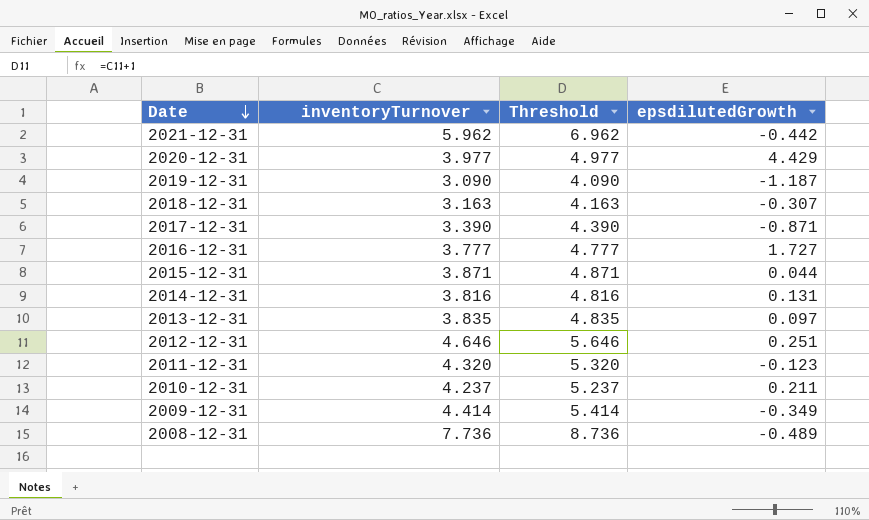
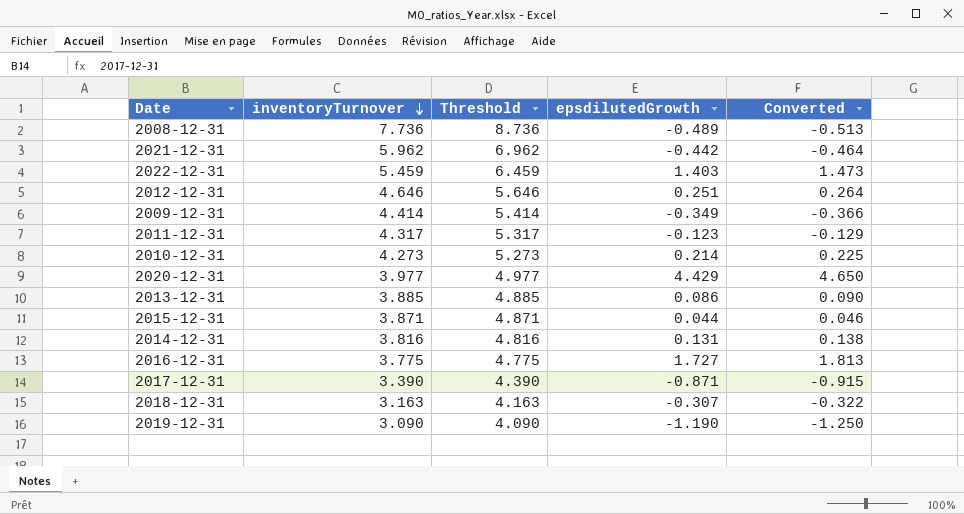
row order: Date descending -> inventoryTurnover descending
column Converted | formula: none -> [epsdilutedGrowth] * 1.05
row 2022-12-31: none -> 5.459 | 6.459 | 1.403 | 1.473
2011-12-31 | inventoryTurnover: 4.320 -> 4.317
2011-12-31 | Threshold: 5.320 -> 5.317
2010-12-31 | inventoryTurnover: 4.237 -> 4.273
2010-12-31 | Threshold: 5.237 -> 5.273
2010-12-31 | epsdilutedGrowth: 0.211 -> 0.214
2013-12-31 | inventoryTurnover: 3.835 -> 3.885
2013-12-31 | Threshold: 4.835 -> 4.885
2013-12-31 | epsdilutedGrowth: 0.097 -> 0.086
2016-12-31 | inventoryTurnover: 3.777 -> 3.775
2016-12-31 | Threshold: 4.777 -> 4.775
2019-12-31 | epsdilutedGrowth: -1.187 -> -1.190

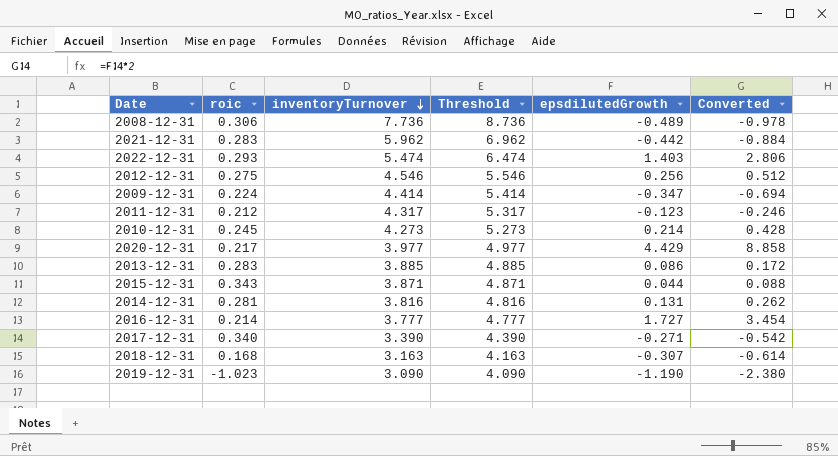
column roic | position: none -> 2
column Converted | formula: [epsdilutedGrowth] * 1.05 -> [epsdilutedGrowth] * 2
2022-12-31 | inventoryTurnover: 5.459 -> 5.474
2022-12-31 | Threshold: 6.459 -> 6.474
2012-12-31 | inventoryTurnover: 4.646 -> 4.546
2012-12-31 | Threshold: 5.646 -> 5.546
2012-12-31 | epsdilutedGrowth: 0.251 -> 0.256
2009-12-31 | epsdilutedGrowth: -0.349 -> -0.347
2016-12-31 | inventoryTurnover: 3.775 -> 3.777
2016-12-31 | Threshold: 4.775 -> 4.777
2017-12-31 | epsdilutedGrowth: -0.871 -> -0.271

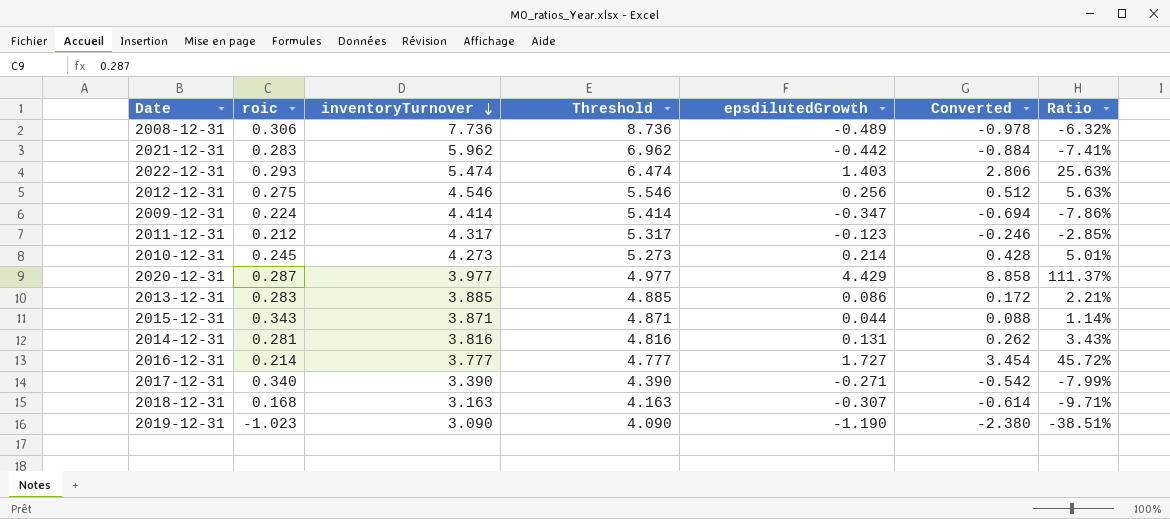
column Ratio | formula: none -> [epsdilutedGrowth] / [inventoryTurnover]
2020-12-31 | roic: 0.217 -> 0.287

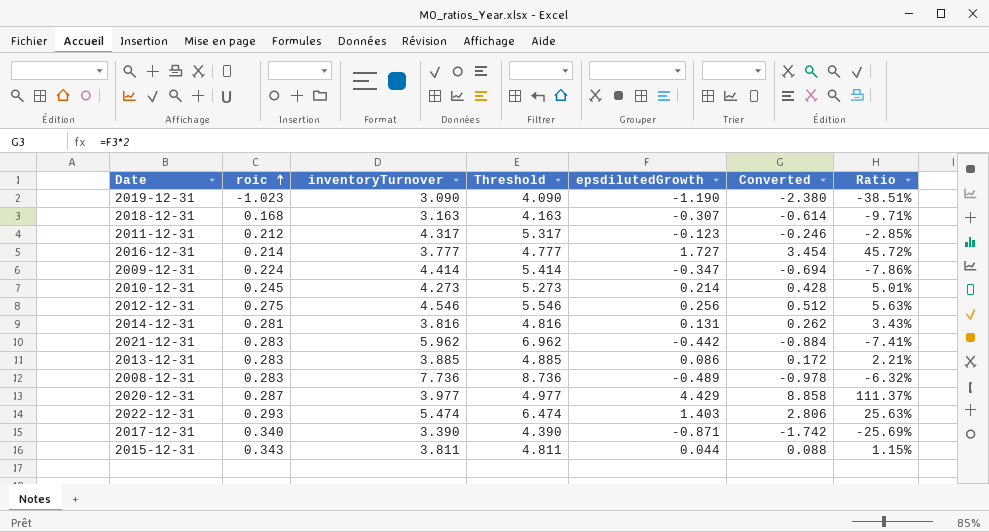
row order: inventoryTurnover descending -> roic ascending
2008-12-31 | roic: 0.306 -> 0.283
2017-12-31 | epsdilutedGrowth: -0.271 -> -0.871
2017-12-31 | Converted: -0.542 -> -1.742
2017-12-31 | Ratio: -7.99% -> -25.69%
2015-12-31 | inventoryTurnover: 3.871 -> 3.811
2015-12-31 | Threshold: 4.871 -> 4.811
2015-12-31 | Ratio: 1.14% -> 1.15%

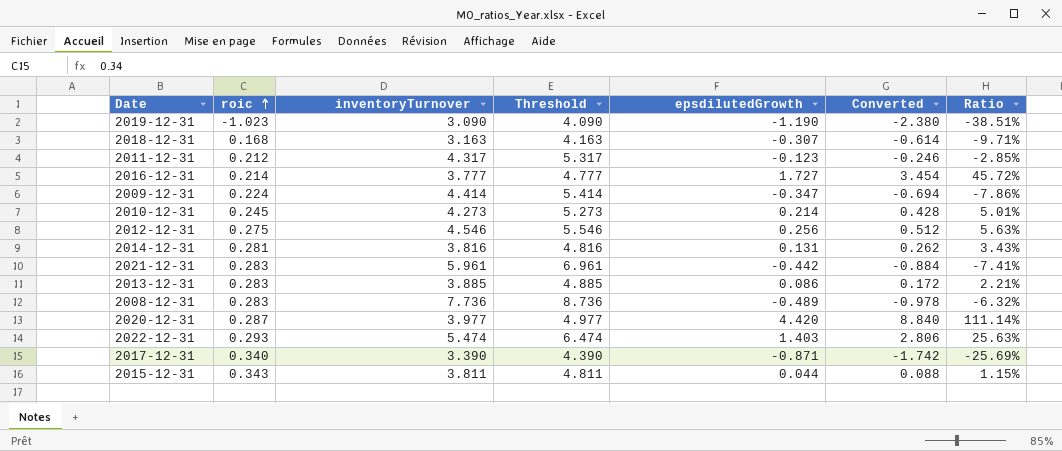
2021-12-31 | inventoryTurnover: 5.962 -> 5.961
2021-12-31 | Threshold: 6.962 -> 6.961
2020-12-31 | epsdilutedGrowth: 4.429 -> 4.420
2020-12-31 | Converted: 8.858 -> 8.840
2020-12-31 | Ratio: 111.37% -> 111.14%

